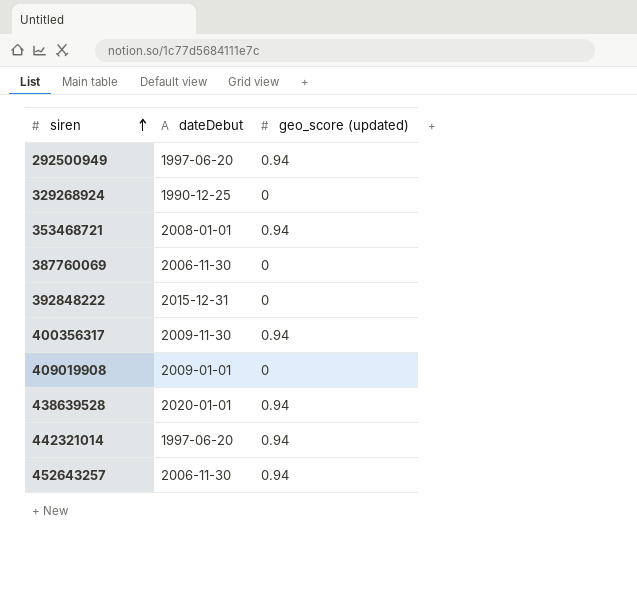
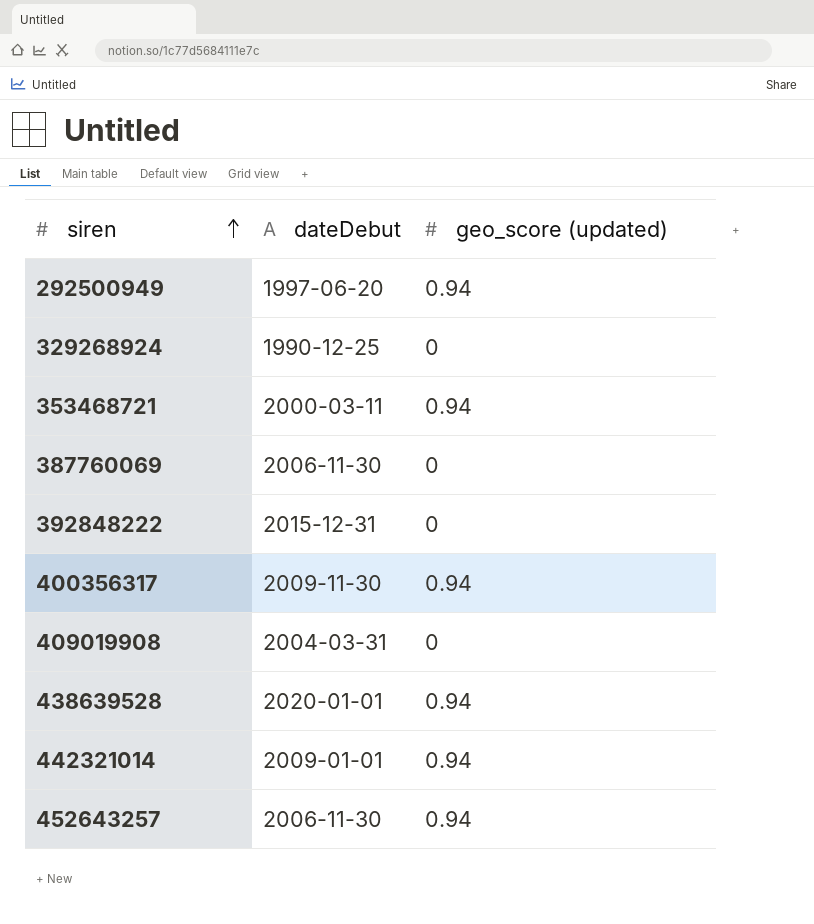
353468721 | dateDebut: 2008-01-01 -> 2000-03-11
409019908 | dateDebut: 2009-01-01 -> 2004-03-31
442321014 | dateDebut: 1997-06-20 -> 2009-01-01

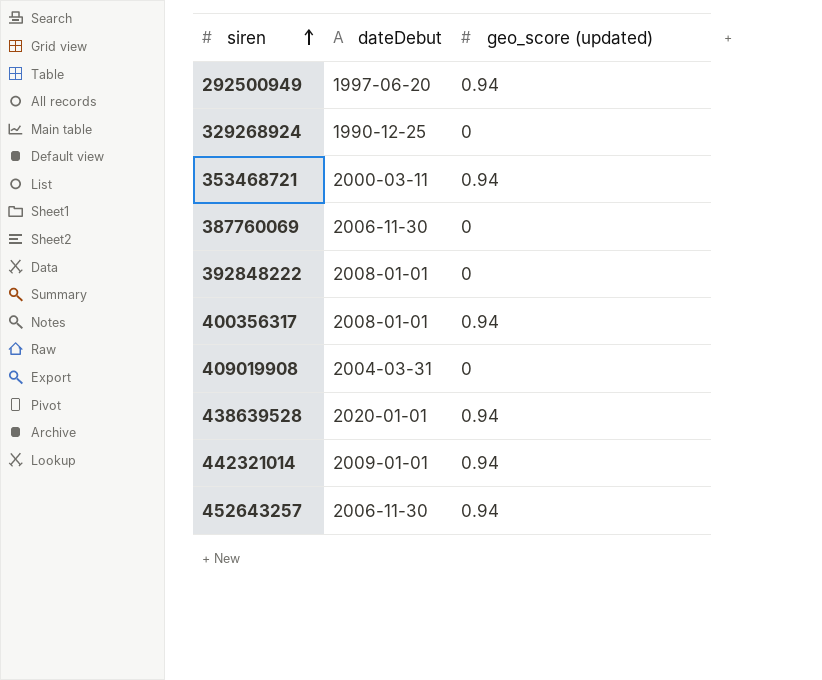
392848222 | dateDebut: 2015-12-31 -> 2008-01-01
400356317 | dateDebut: 2009-11-30 -> 2008-01-01

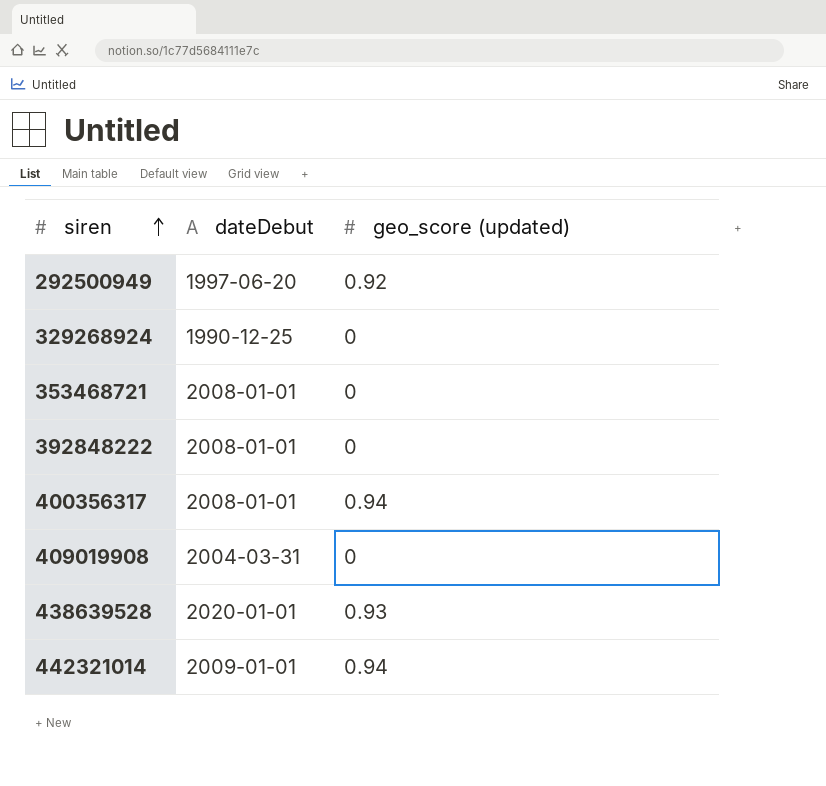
row 387760069: 2006-11-30 | 0 -> none
row 452643257: 2006-11-30 | 0.94 -> none
292500949 | geo_score (updated): 0.94 -> 0.92
353468721 | dateDebut: 2000-03-11 -> 2008-01-01
353468721 | geo_score (updated): 0.94 -> 0
438639528 | geo_score (updated): 0.94 -> 0.93

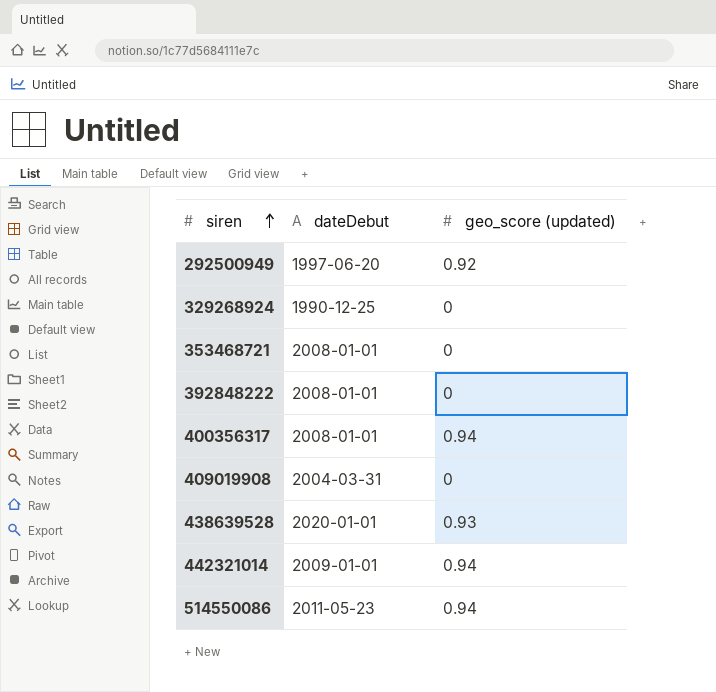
row 514550086: none -> 2011-05-23 | 0.94

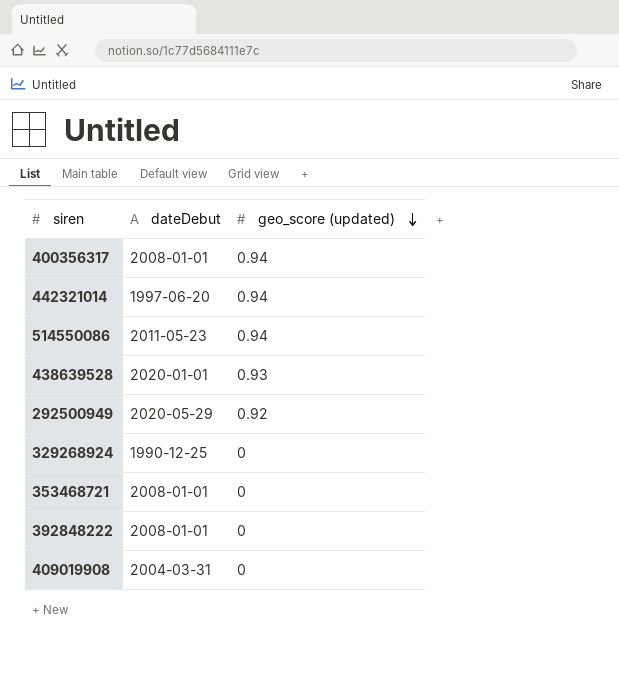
row order: siren ascending -> geo_score (updated) descending
442321014 | dateDebut: 2009-01-01 -> 1997-06-20
292500949 | dateDebut: 1997-06-20 -> 2020-05-29

